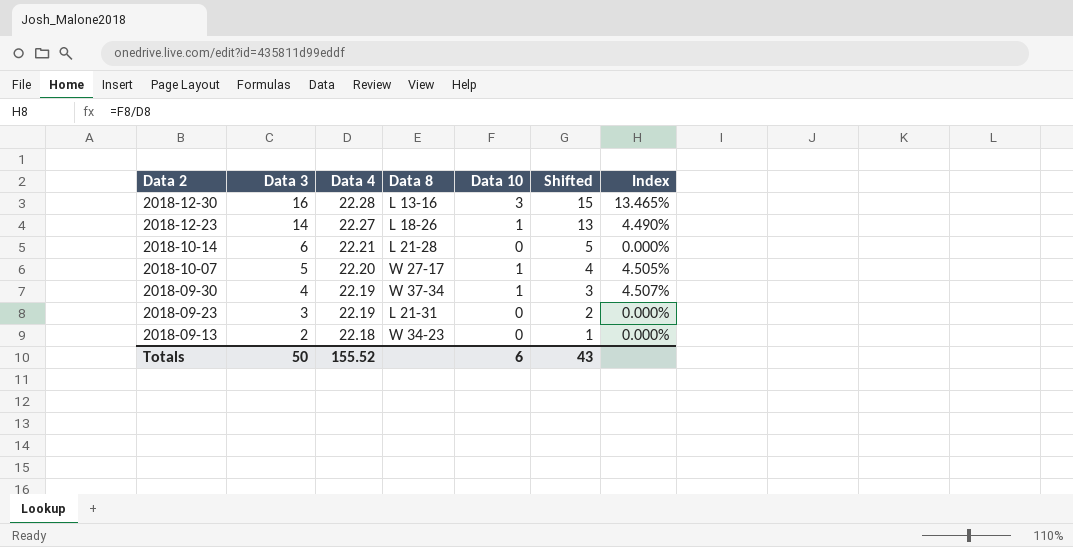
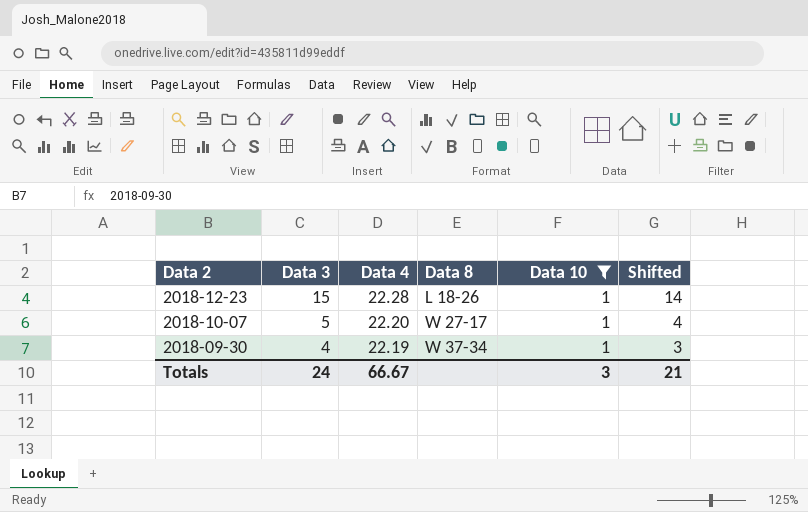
filter: none -> Data 10 = 1
column Index | formula: [Data 10] / [Data 4] -> none
2018-12-23 | Data 3: 14 -> 15
2018-12-23 | Data 4: 22.27 -> 22.28
2018-12-23 | Shifted: 13 -> 14
Totals | Data 3: 50 -> 24
Totals | Data 4: 155.52 -> 66.67
Totals | Data 10: 6 -> 3
Totals | Shifted: 43 -> 21

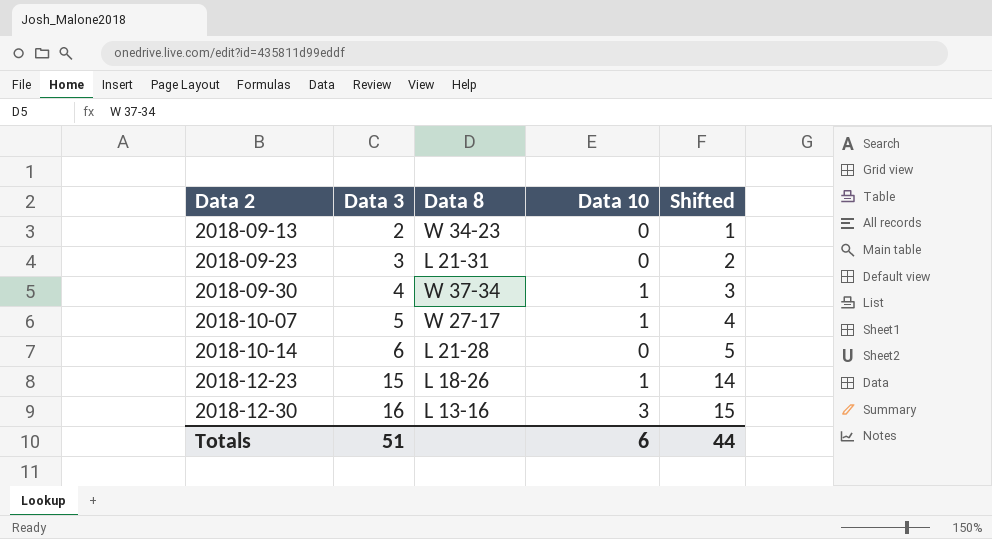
filter: Data 10 = 1 -> none
row order: Data 2 descending -> Data 2 ascending
column Data 4 | position: 3 -> none
Totals | Data 3: 24 -> 51
Totals | Data 10: 3 -> 6
Totals | Shifted: 21 -> 44

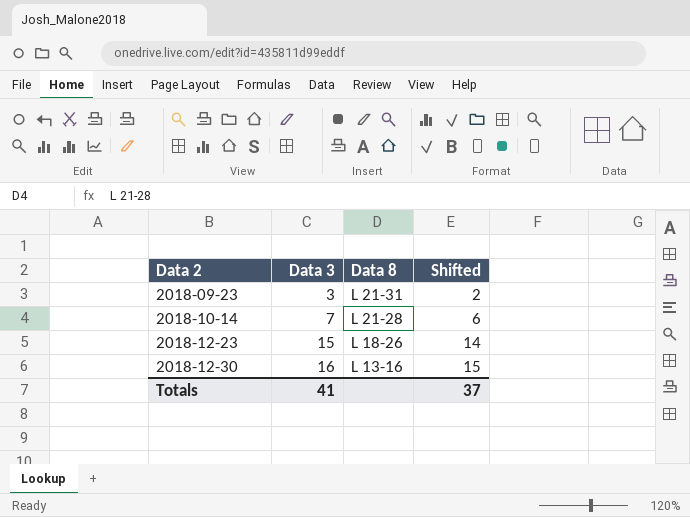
column Data 10 | position: 4 -> none
row 2018-09-13: 2 | W 34-23 | 0 | 1 -> none
row 2018-09-30: 4 | W 37-34 | 1 | 3 -> none
row 2018-10-07: 5 | W 27-17 | 1 | 4 -> none
2018-10-14 | Data 3: 6 -> 7
2018-10-14 | Shifted: 5 -> 6
Totals | Data 3: 51 -> 41
Totals | Shifted: 44 -> 37

